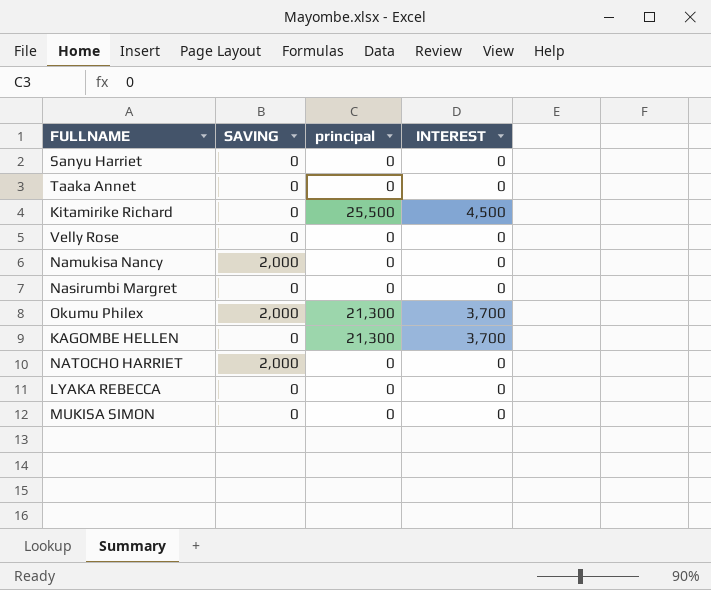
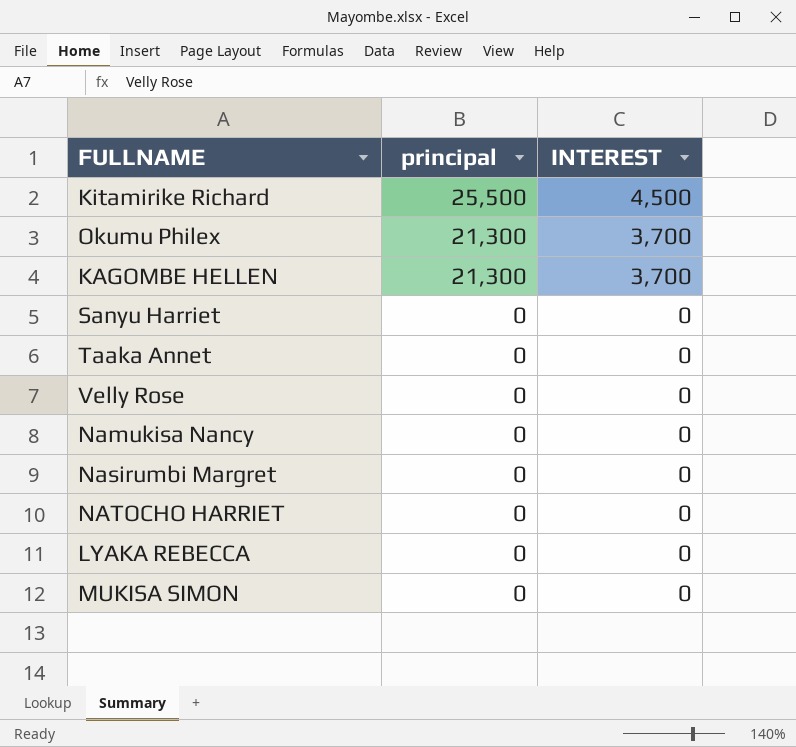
row order: none -> principal descending
column SAVING | position: 2 -> none

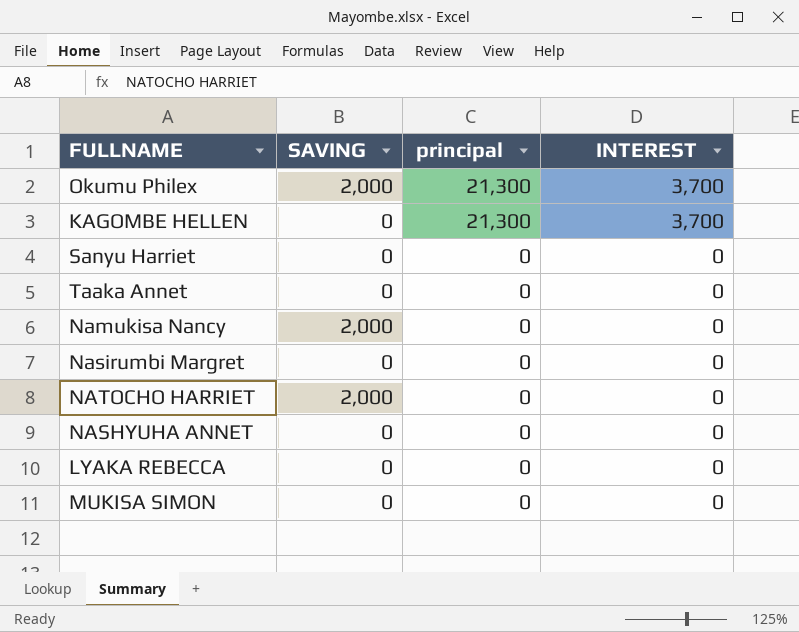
column SAVING | position: none -> 2
row Kitamirike Richard: 25,500 | 4,500 -> none
row Velly Rose: 0 | 0 -> none
row NASHYUHA ANNET: none -> 0 | 0 | 0

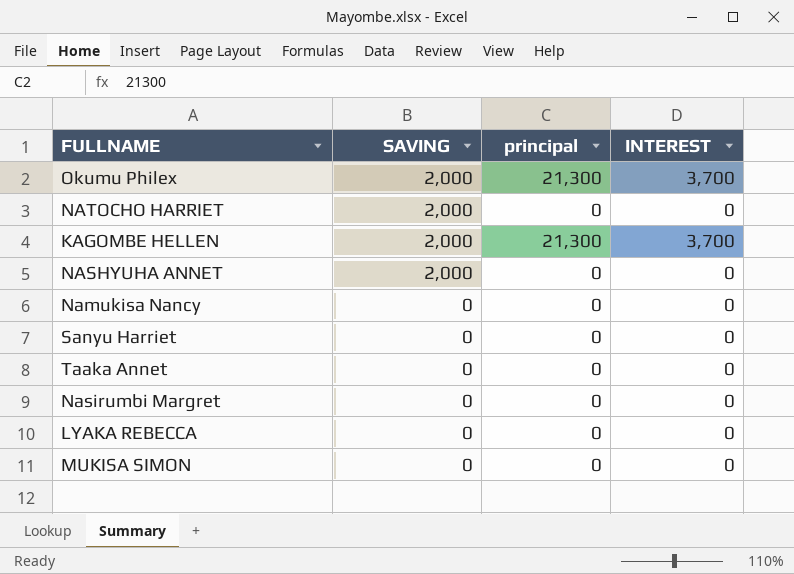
row order: principal descending -> SAVING descending
KAGOMBE HELLEN | SAVING: 0 -> 2,000
NASHYUHA ANNET | SAVING: 0 -> 2,000
Namukisa Nancy | SAVING: 2,000 -> 0

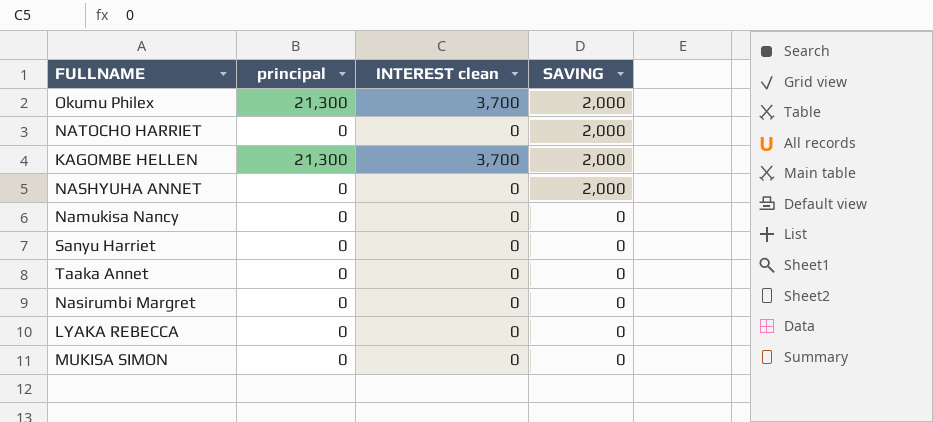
column name: INTEREST -> INTEREST clean
column SAVING | position: 2 -> 4

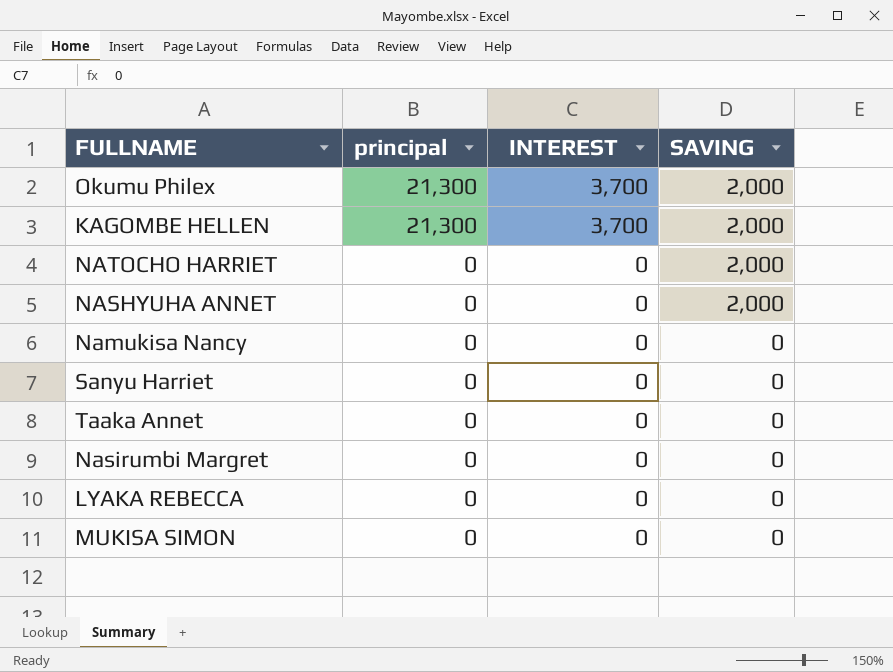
row order: SAVING descending -> principal descending
column name: INTEREST clean -> INTEREST

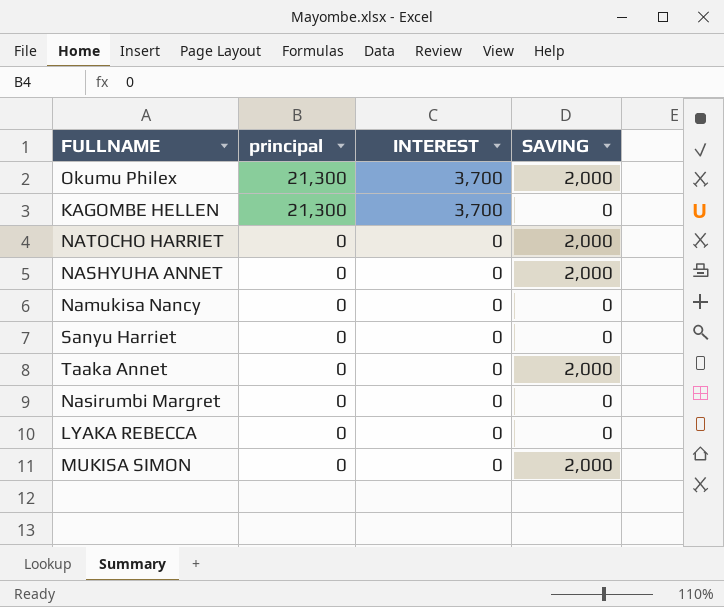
KAGOMBE HELLEN | SAVING: 2,000 -> 0
Taaka Annet | SAVING: 0 -> 2,000
MUKISA SIMON | SAVING: 0 -> 2,000

